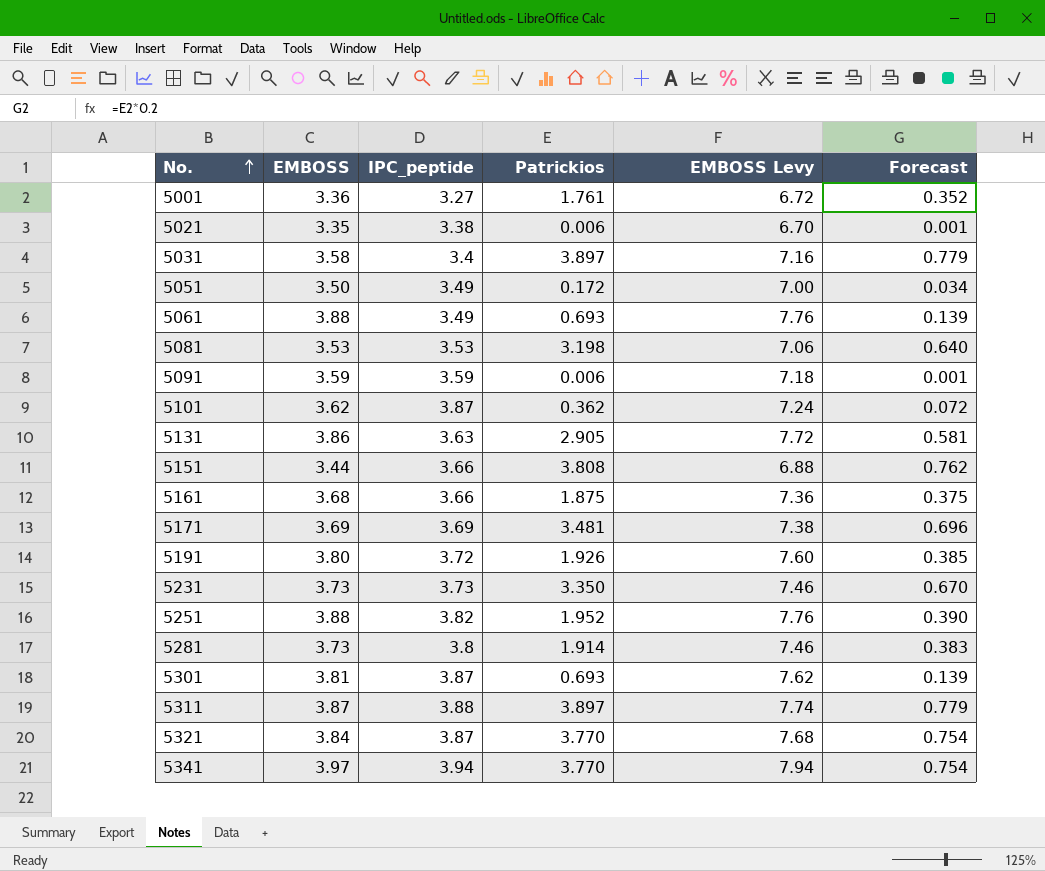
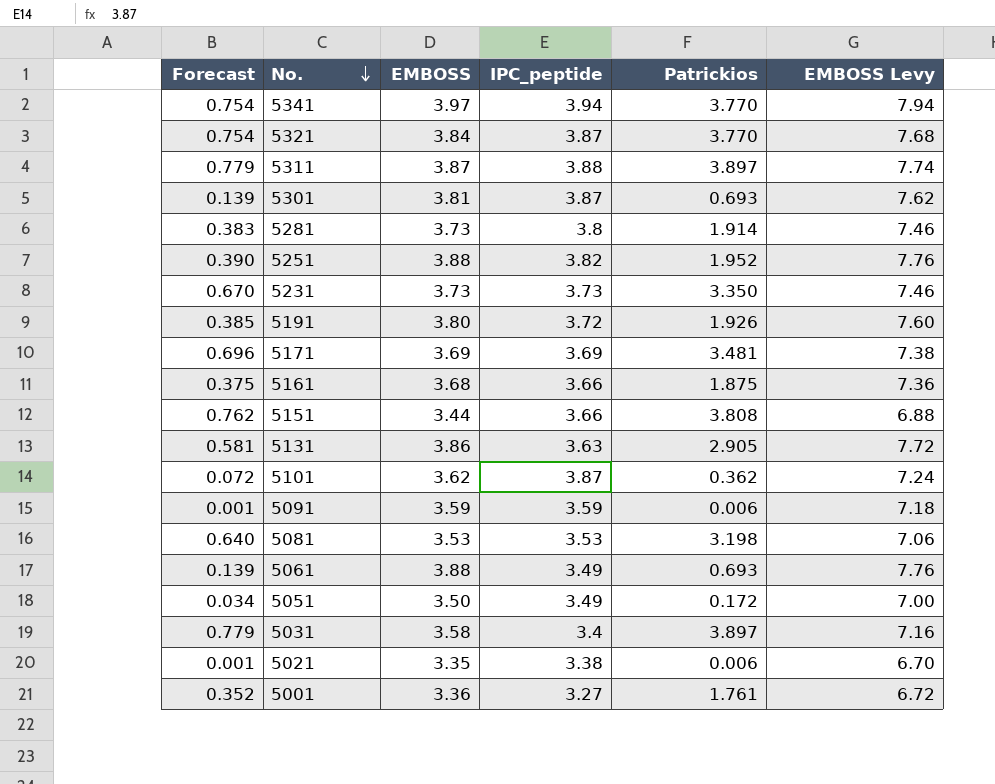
row order: No. ascending -> No. descending
column Forecast | position: 6 -> 1

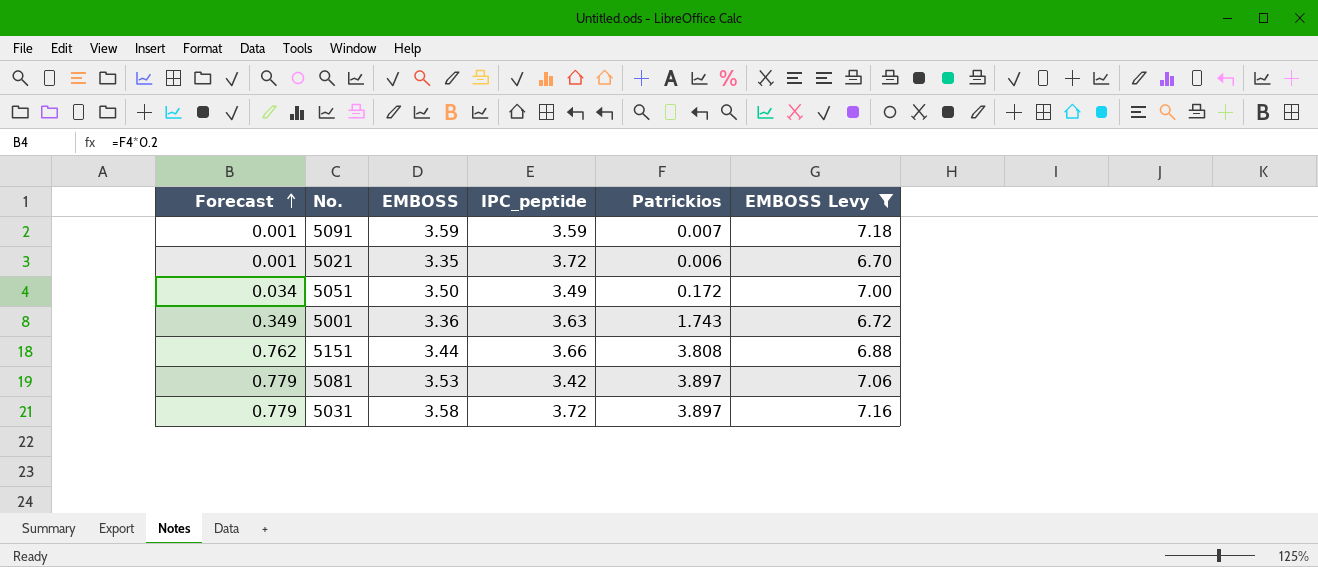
filter: none -> EMBOSS Levy <= 7.18
row order: No. descending -> Forecast ascending
5091 | Patrickios: 0.006 -> 0.007
5021 | IPC_peptide: 3.38 -> 3.72
5001 | Forecast: 0.352 -> 0.349
5001 | IPC_peptide: 3.27 -> 3.63
5001 | Patrickios: 1.761 -> 1.743
5081 | Forecast: 0.640 -> 0.779
5081 | IPC_peptide: 3.53 -> 3.42
5081 | Patrickios: 3.198 -> 3.897
5031 | IPC_peptide: 3.4 -> 3.72

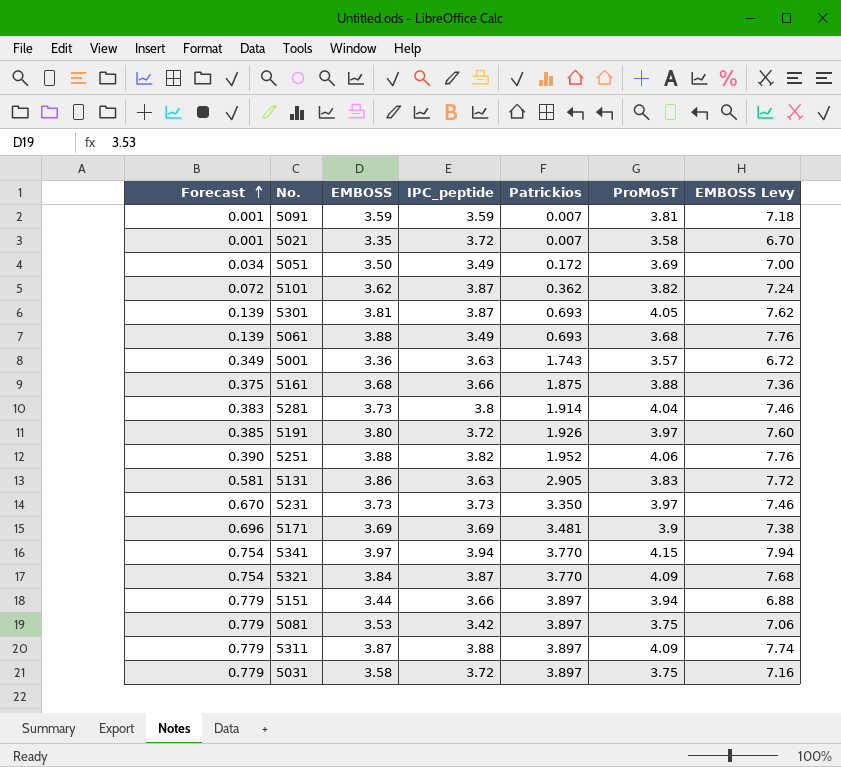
filter: EMBOSS Levy <= 7.18 -> none
column ProMoST | position: none -> 6
5021 | Patrickios: 0.006 -> 0.007
5151 | Forecast: 0.762 -> 0.779
5151 | Patrickios: 3.808 -> 3.897

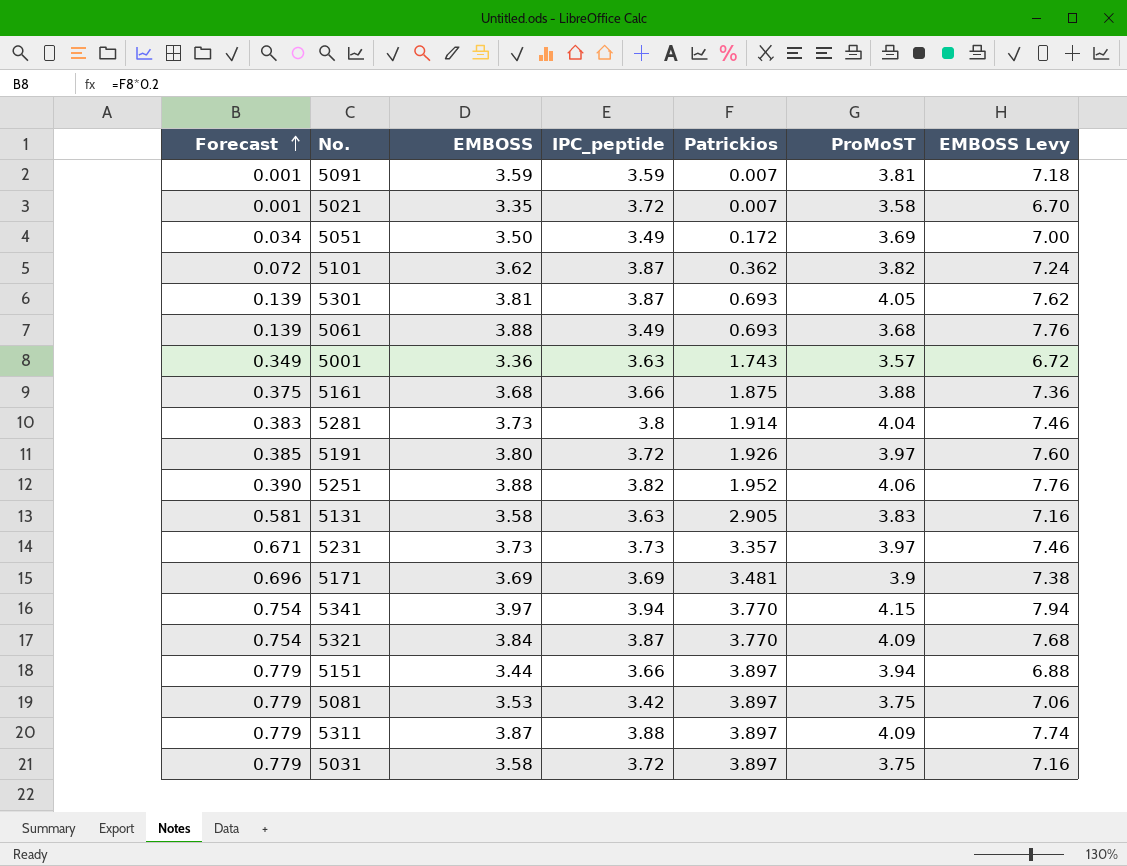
5131 | EMBOSS: 3.86 -> 3.58
5131 | EMBOSS Levy: 7.72 -> 7.16
5231 | Forecast: 0.670 -> 0.671
5231 | Patrickios: 3.350 -> 3.357

